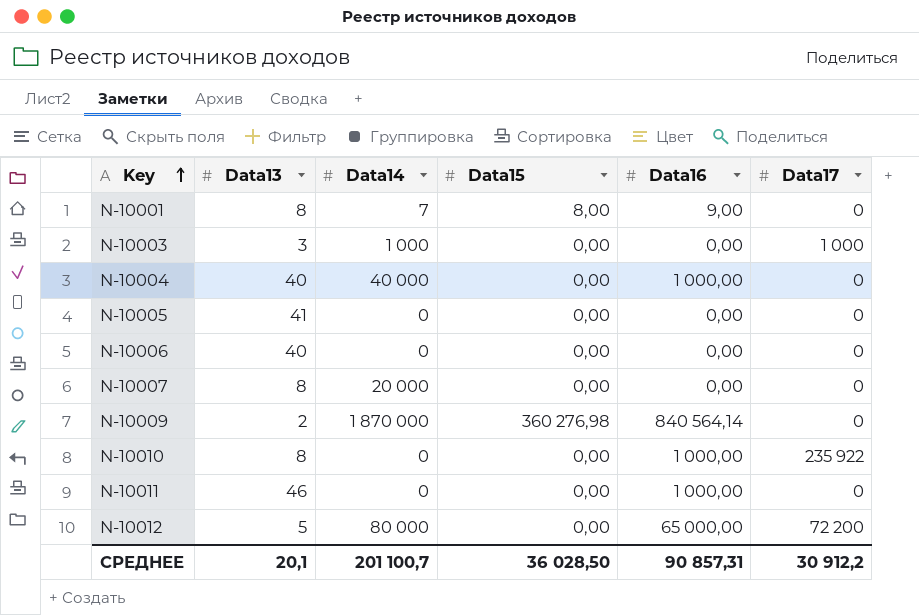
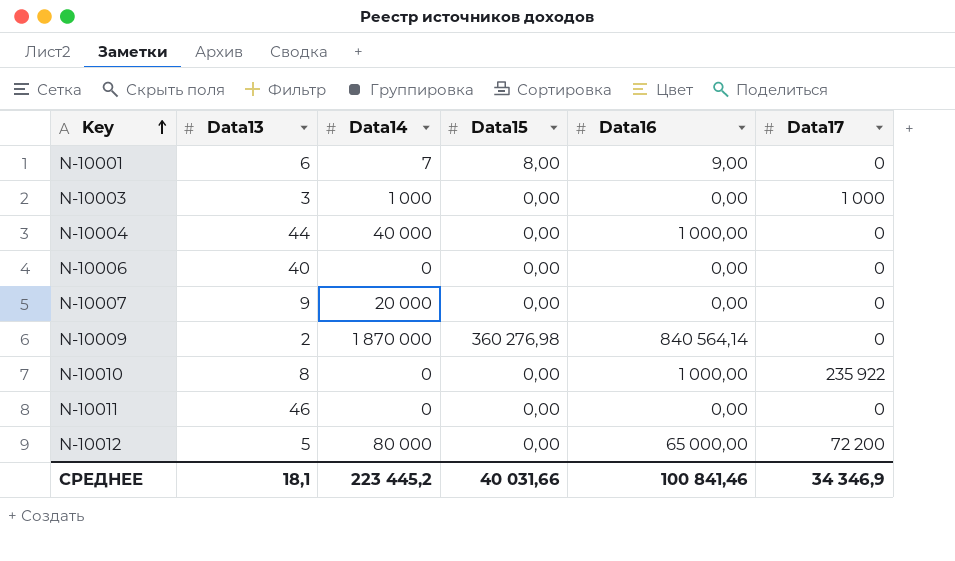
row N-10005: 41 | 0 | 0,00 | 0,00 | 0 -> none
N-10001 | Data13: 8 -> 6
N-10004 | Data13: 40 -> 44
N-10007 | Data13: 8 -> 9
N-10011 | Data16: 1 000,00 -> 0,00
СРЕДНЕЕ | Data13: 20,1 -> 18,1
СРЕДНЕЕ | Data14: 201 100,7 -> 223 445,2
СРЕДНЕЕ | Data15: 36 028,50 -> 40 031,66
СРЕДНЕЕ | Data16: 90 857,31 -> 100 841,46
СРЕДНЕЕ | Data17: 30 912,2 -> 34 346,9

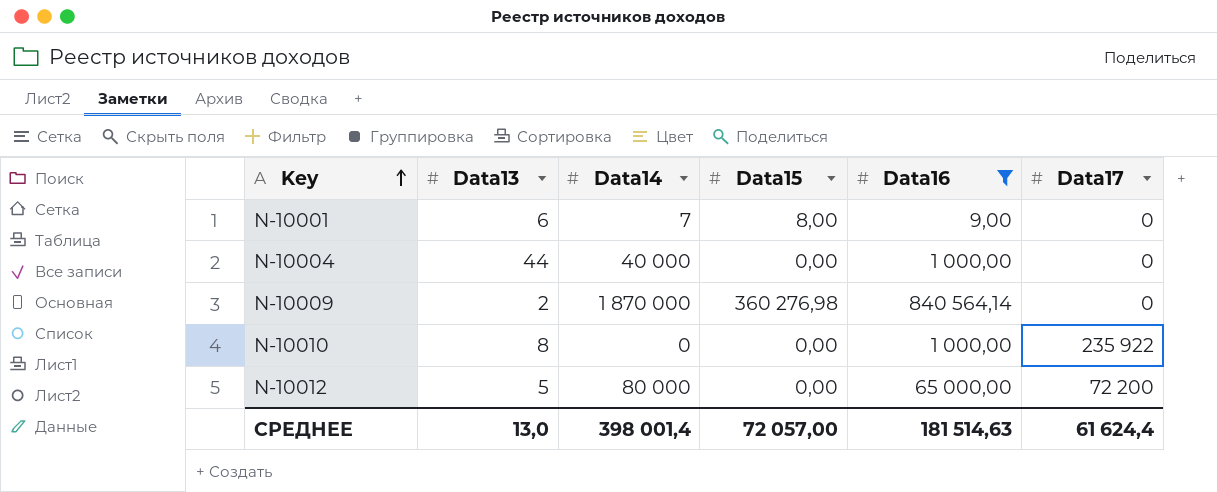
filter: none -> Data16 != 0,00
СРЕДНЕЕ | Data13: 18,1 -> 13,0
СРЕДНЕЕ | Data14: 223 445,2 -> 398 001,4
СРЕДНЕЕ | Data15: 40 031,66 -> 72 057,00
СРЕДНЕЕ | Data16: 100 841,46 -> 181 514,63
СРЕДНЕЕ | Data17: 34 346,9 -> 61 624,4

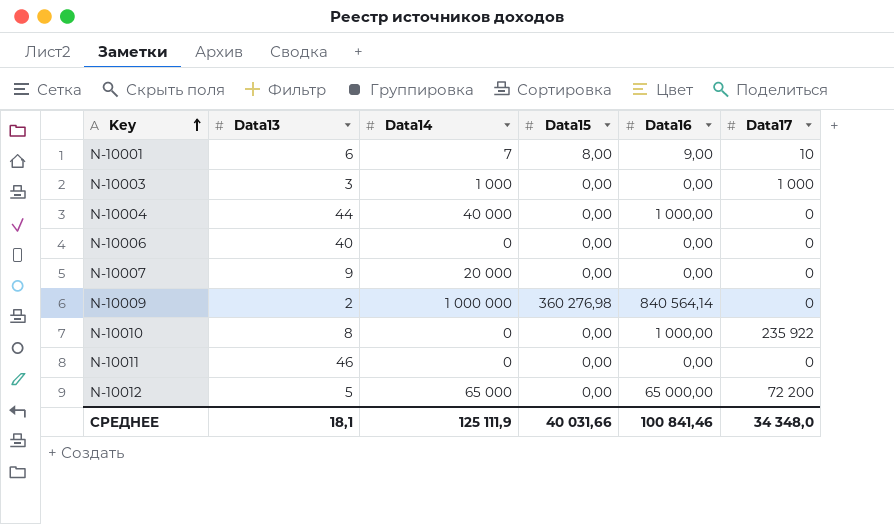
filter: Data16 != 0,00 -> none
N-10001 | Data17: 0 -> 10
N-10009 | Data14: 1 870 000 -> 1 000 000
N-10012 | Data14: 80 000 -> 65 000
СРЕДНЕЕ | Data13: 13,0 -> 18,1
СРЕДНЕЕ | Data14: 398 001,4 -> 125 111,9
СРЕДНЕЕ | Data15: 72 057,00 -> 40 031,66
СРЕДНЕЕ | Data16: 181 514,63 -> 100 841,46
СРЕДНЕЕ | Data17: 61 624,4 -> 34 348,0

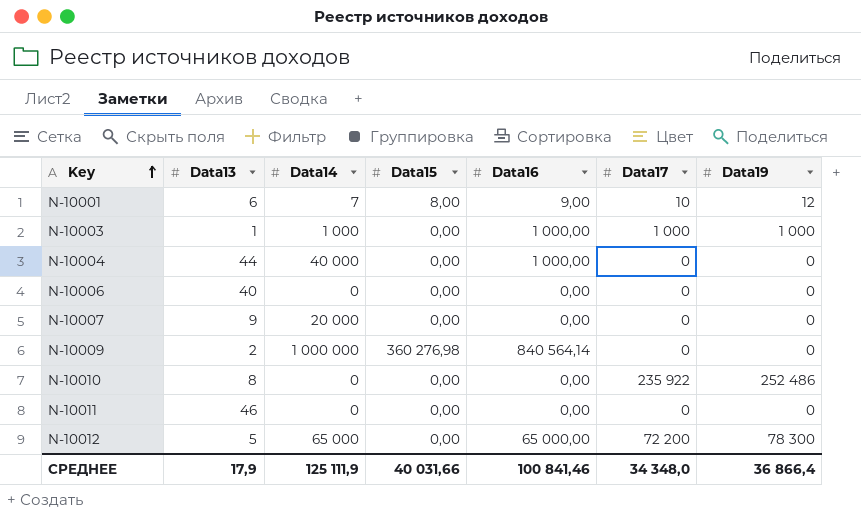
column Data19 | position: none -> 7
N-10003 | Data13: 3 -> 1
N-10003 | Data16: 0,00 -> 1 000,00
N-10010 | Data16: 1 000,00 -> 0,00
СРЕДНЕЕ | Data13: 18,1 -> 17,9

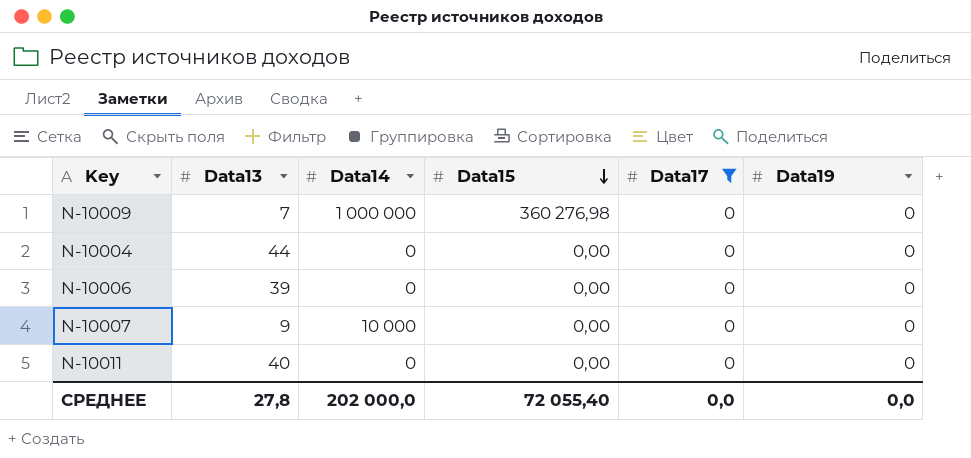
filter: none -> Data17 = 0
row order: Key ascending -> Data15 descending
column Data16 | position: 5 -> none
N-10009 | Data13: 2 -> 7
N-10004 | Data14: 40 000 -> 0
N-10006 | Data13: 40 -> 39
N-10007 | Data14: 20 000 -> 10 000
N-10011 | Data13: 46 -> 40
СРЕДНЕЕ | Data13: 17,9 -> 27,8
СРЕДНЕЕ | Data14: 125 111,9 -> 202 000,0
СРЕДНЕЕ | Data15: 40 031,66 -> 72 055,40
СРЕДНЕЕ | Data17: 34 348,0 -> 0,0
СРЕДНЕЕ | Data19: 36 866,4 -> 0,0

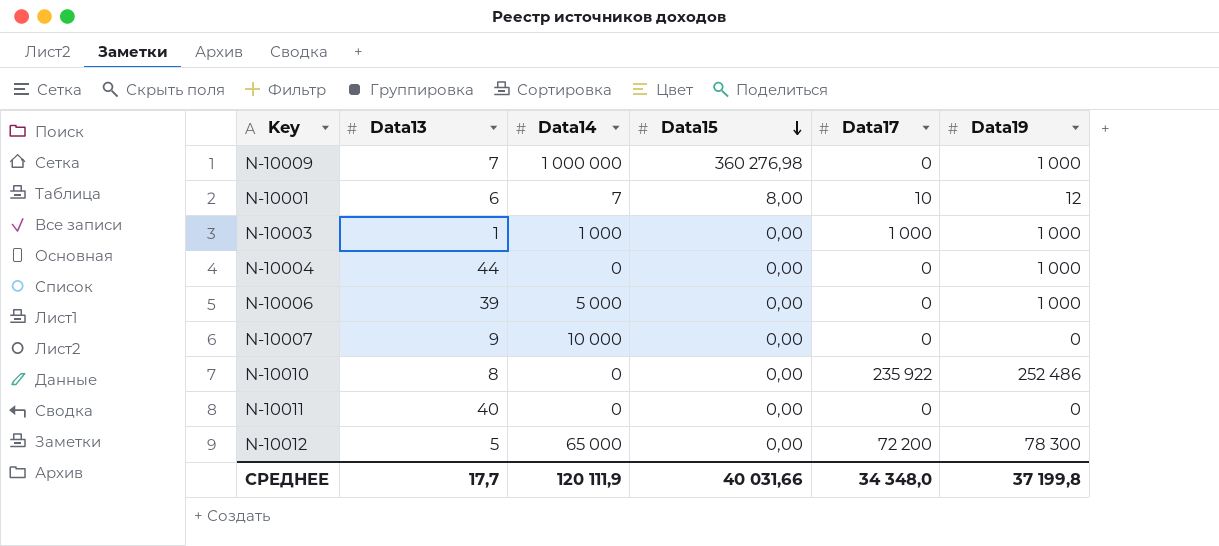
filter: Data17 = 0 -> none
N-10009 | Data19: 0 -> 1 000
N-10004 | Data19: 0 -> 1 000
N-10006 | Data14: 0 -> 5 000
N-10006 | Data19: 0 -> 1 000
СРЕДНЕЕ | Data13: 27,8 -> 17,7
СРЕДНЕЕ | Data14: 202 000,0 -> 120 111,9
СРЕДНЕЕ | Data15: 72 055,40 -> 40 031,66
СРЕДНЕЕ | Data17: 0,0 -> 34 348,0
СРЕДНЕЕ | Data19: 0,0 -> 37 199,8

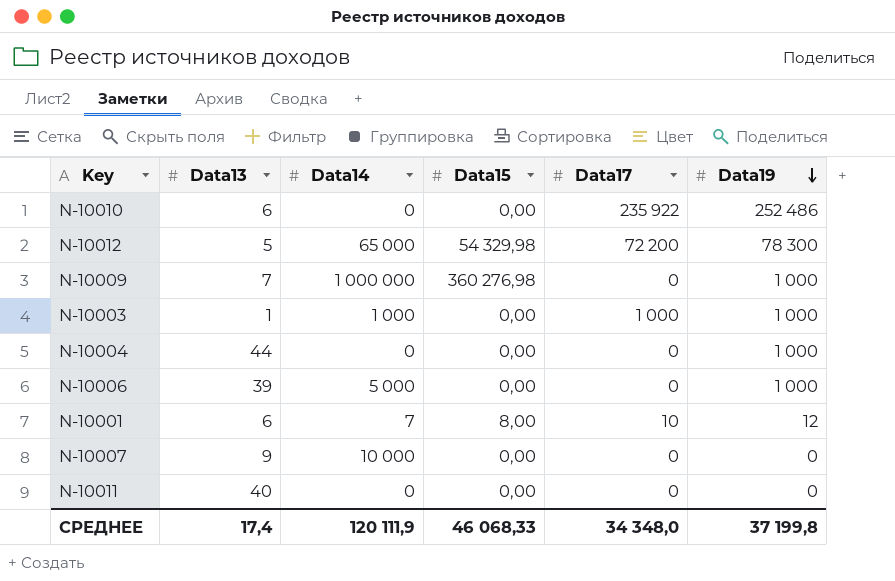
row order: Data15 descending -> Data19 descending
N-10010 | Data13: 8 -> 6
N-10012 | Data15: 0,00 -> 54 329,98
СРЕДНЕЕ | Data13: 17,7 -> 17,4
СРЕДНЕЕ | Data15: 40 031,66 -> 46 068,33

